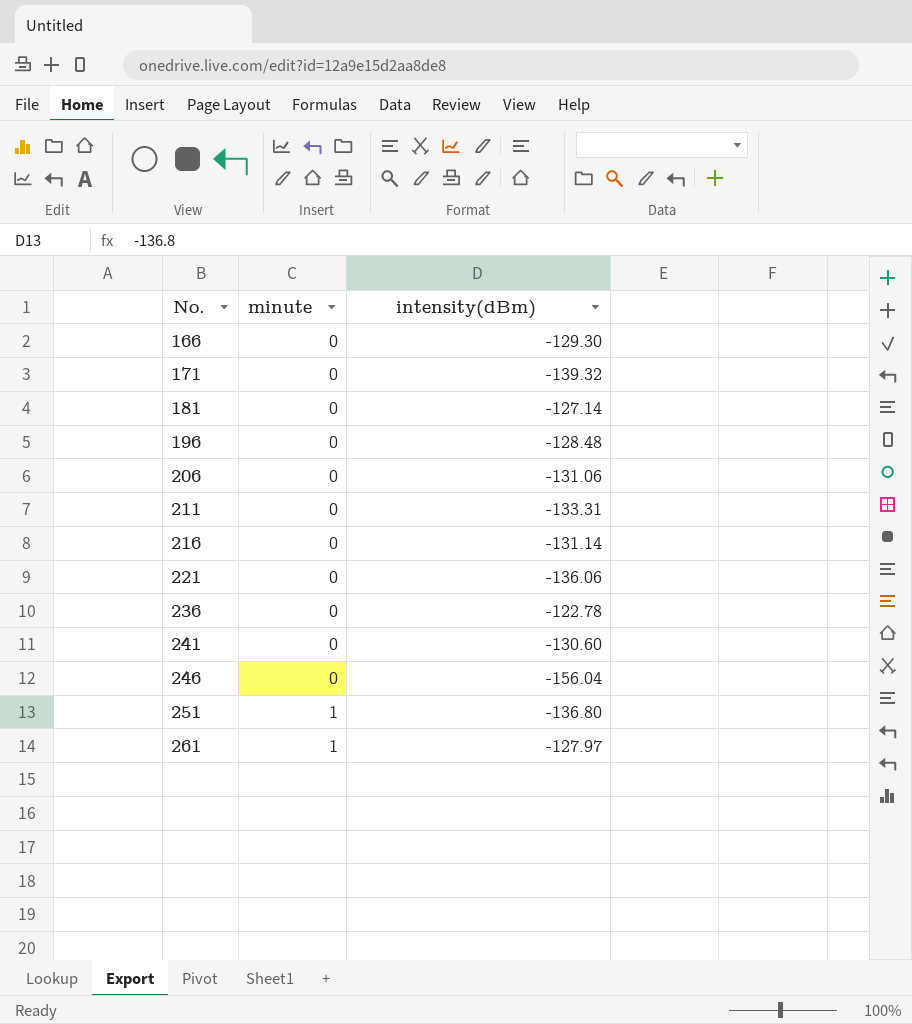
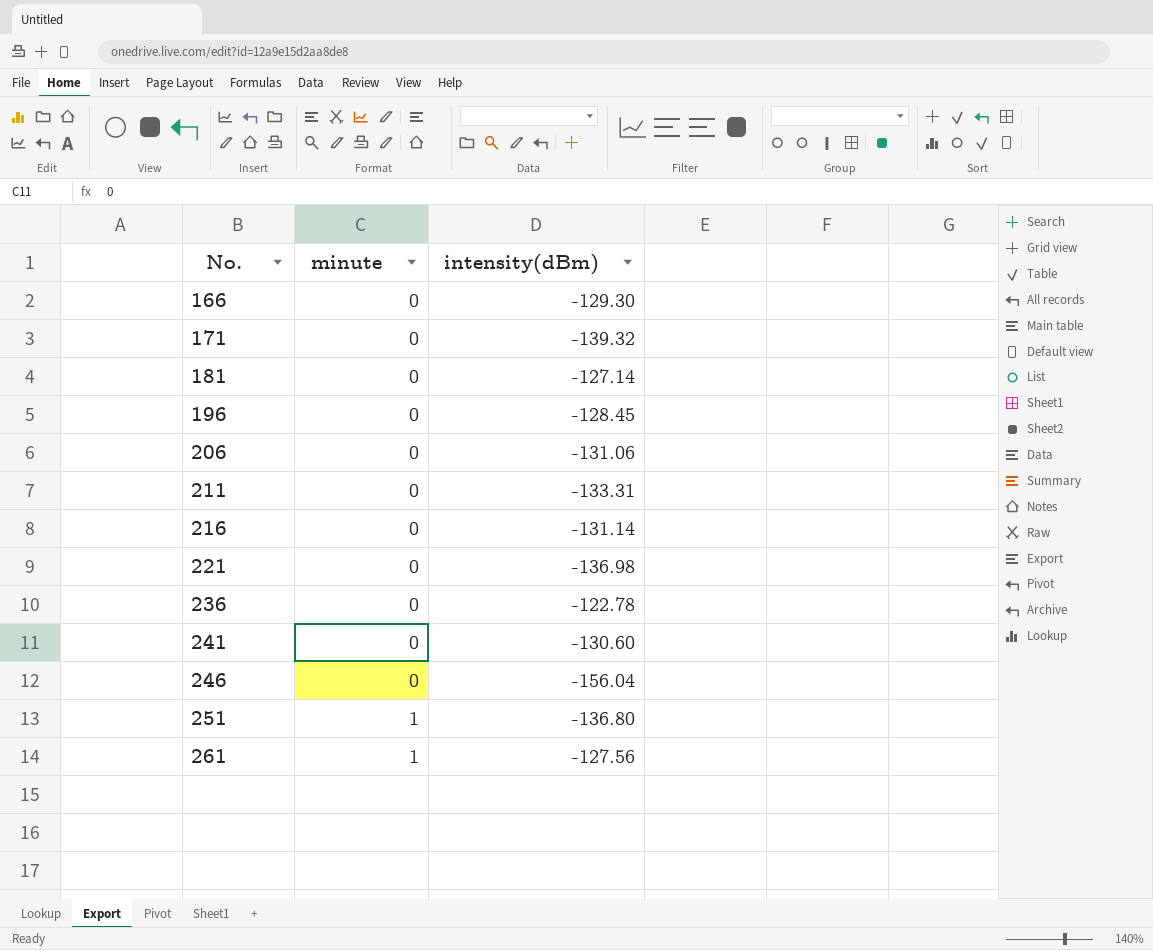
196 | intensity(dBm): -128.48 -> -128.45
221 | intensity(dBm): -136.06 -> -136.98
261 | intensity(dBm): -127.97 -> -127.56

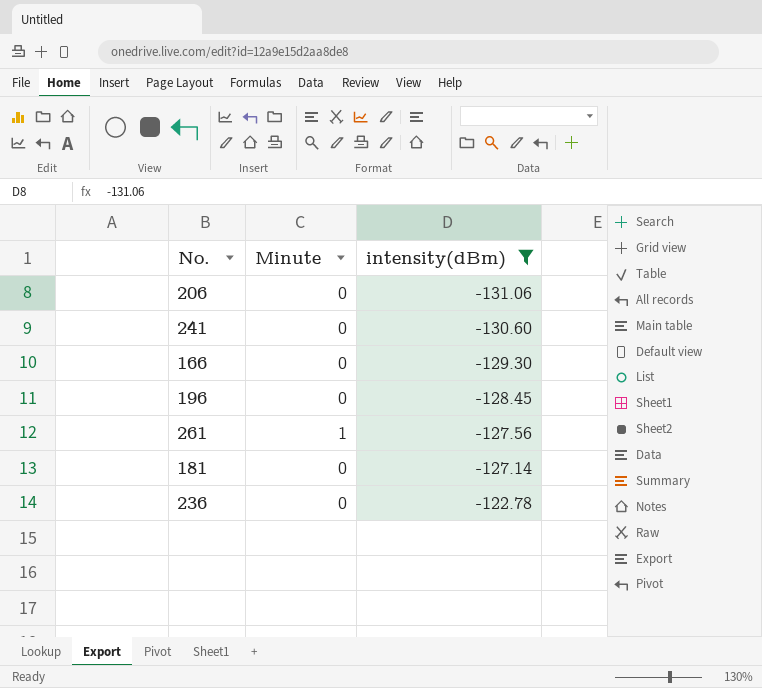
filter: none -> intensity(dBm) >= -131.06
row order: No. ascending -> intensity(dBm) ascending
column name: minute -> Minute

